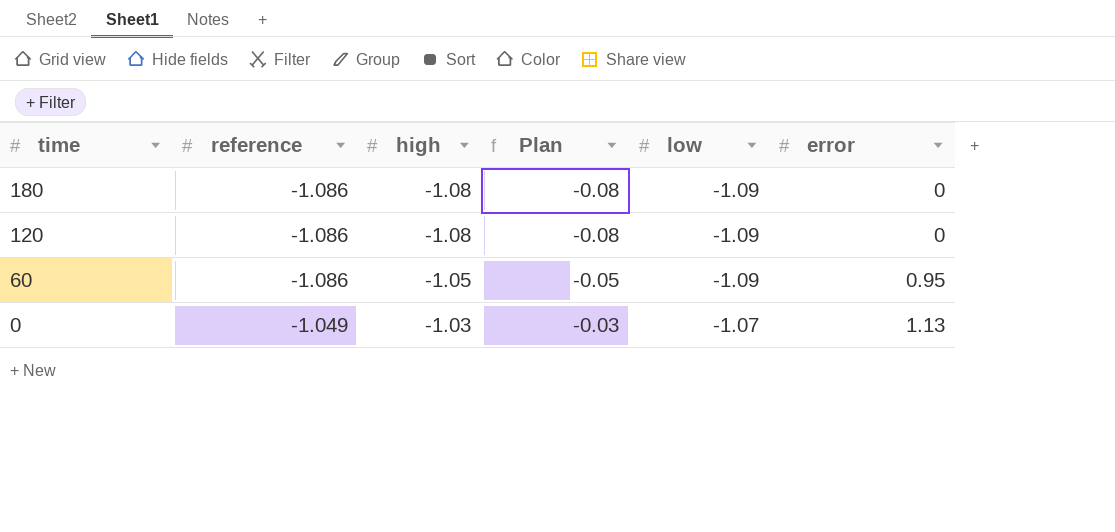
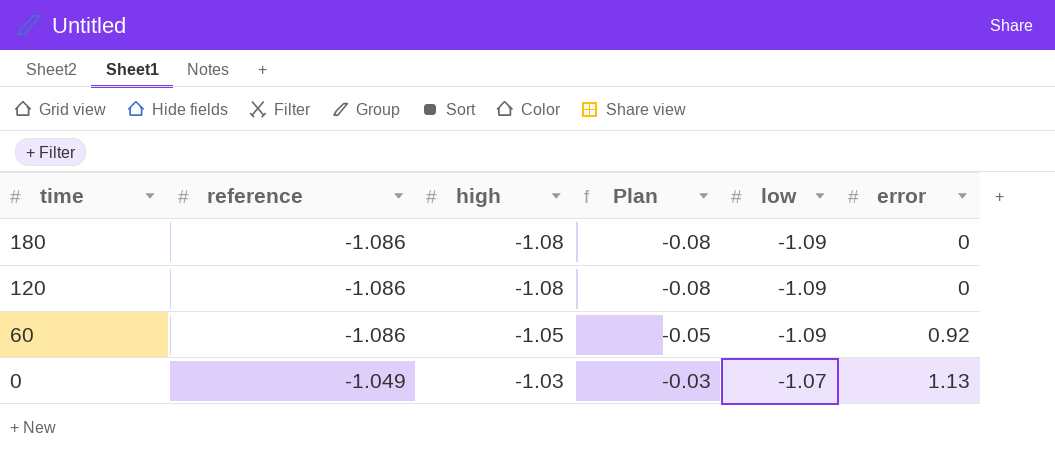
60 | error: 0.95 -> 0.92

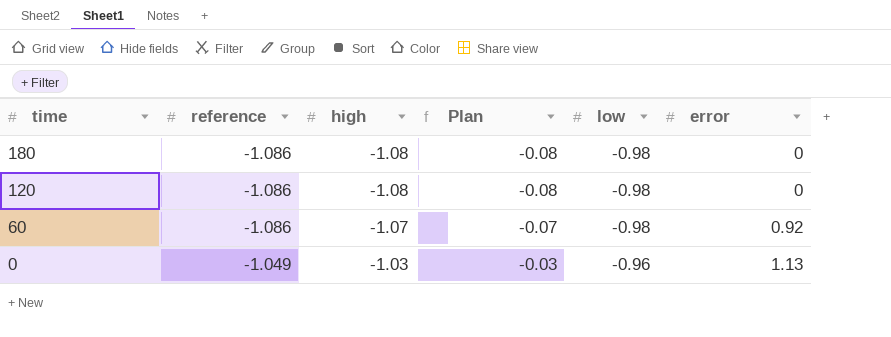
180 | low: -1.09 -> -0.98
120 | low: -1.09 -> -0.98
60 | high: -1.05 -> -1.07
60 | Plan: -0.05 -> -0.07
60 | low: -1.09 -> -0.98
0 | low: -1.07 -> -0.96

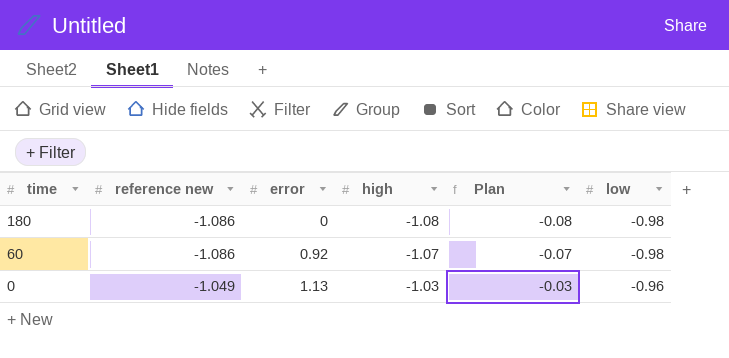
column name: reference -> reference new
column error | position: 6 -> 3
row 120: -1.086 | -1.08 | -0.08 | -0.98 | 0 -> none

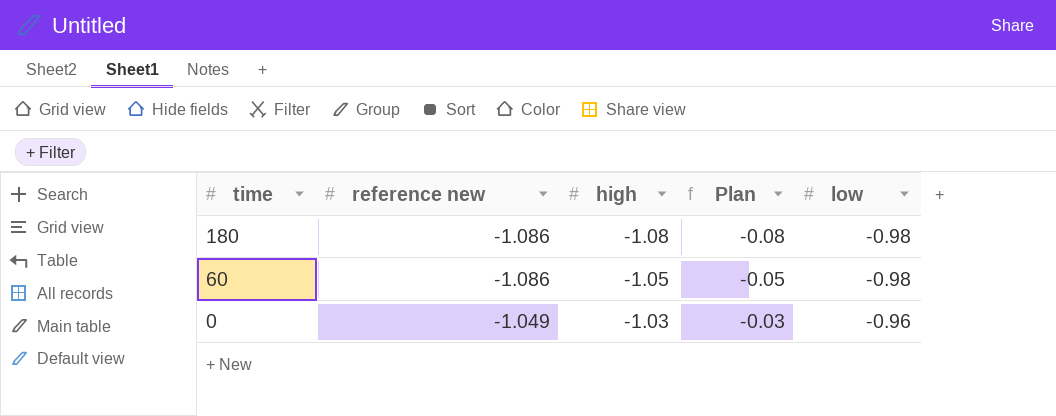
column error | position: 3 -> none
60 | high: -1.07 -> -1.05
60 | Plan: -0.07 -> -0.05

